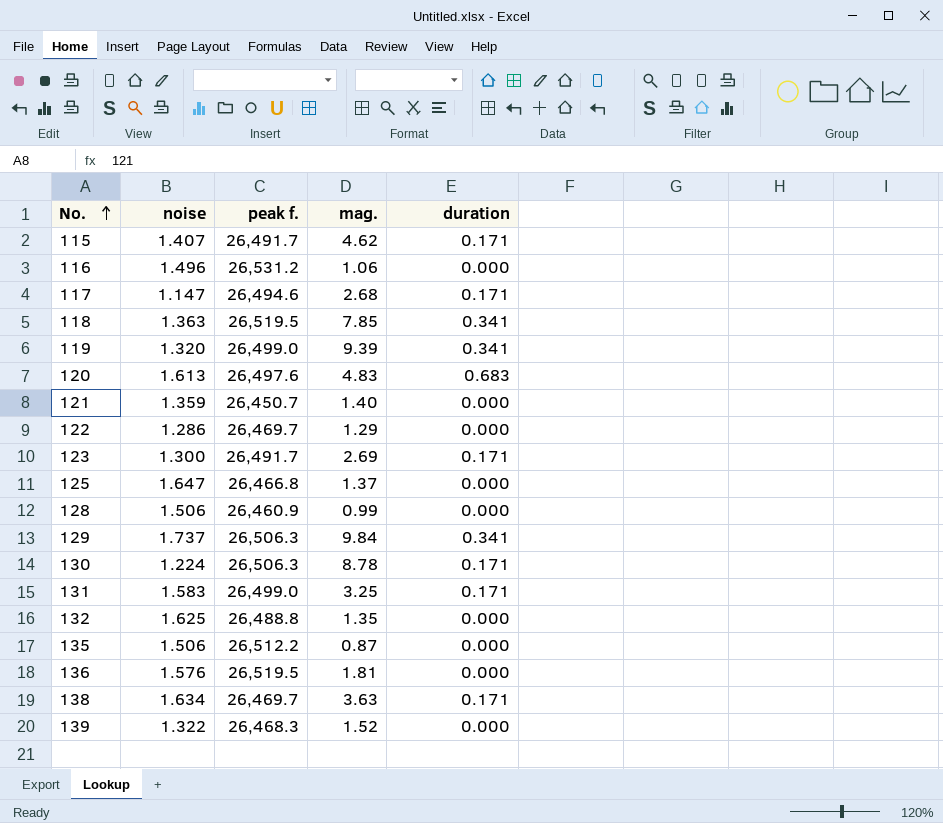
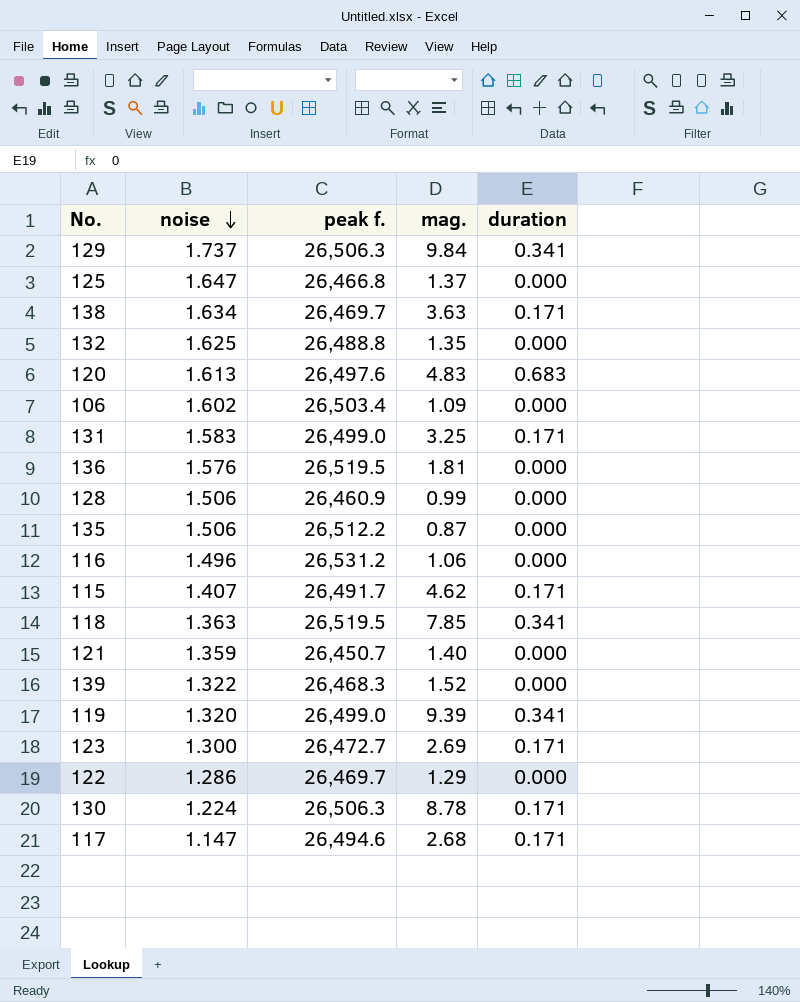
row order: No. ascending -> noise descending
row 106: none -> 1.602 | 26,503.4 | 1.09 | 0.000
123 | peak f.: 26,491.7 -> 26,472.7

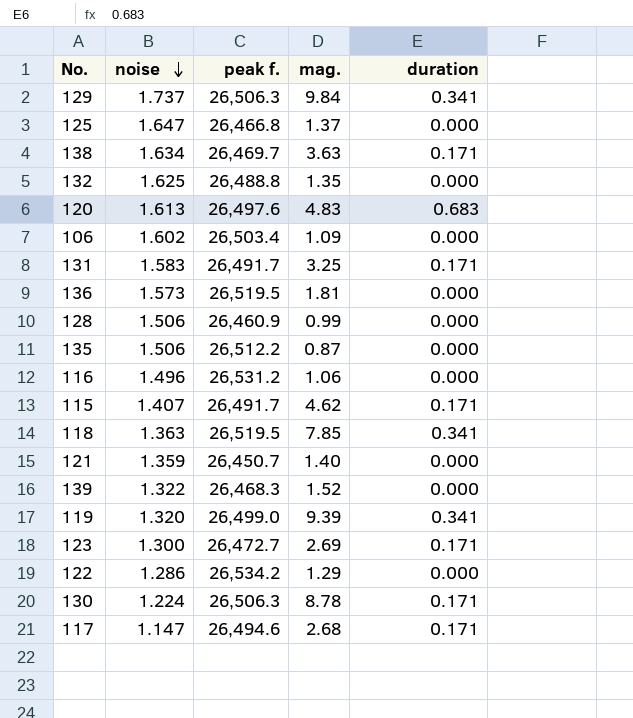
131 | peak f.: 26,499.0 -> 26,491.7
136 | noise: 1.576 -> 1.573
122 | peak f.: 26,469.7 -> 26,534.2

